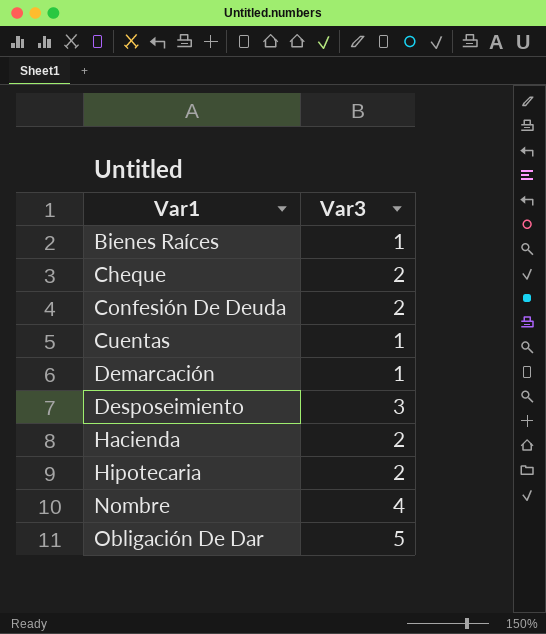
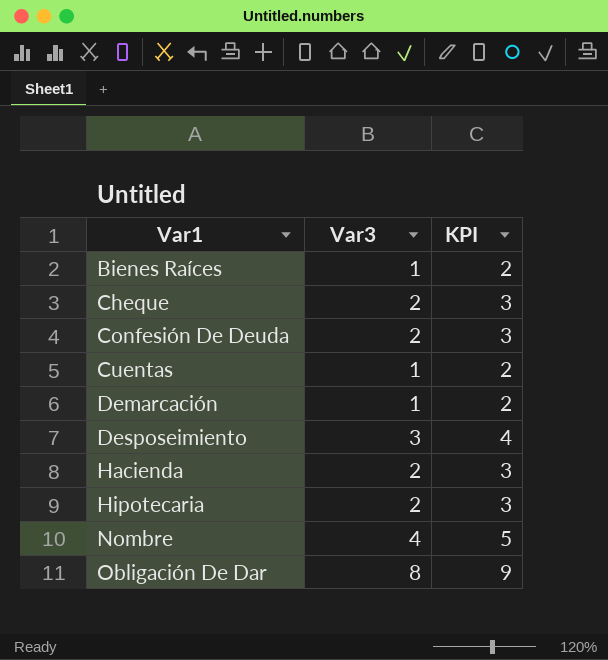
column KPI | formula: none -> [Var3] + 1
Obligación De Dar | Var3: 5 -> 8

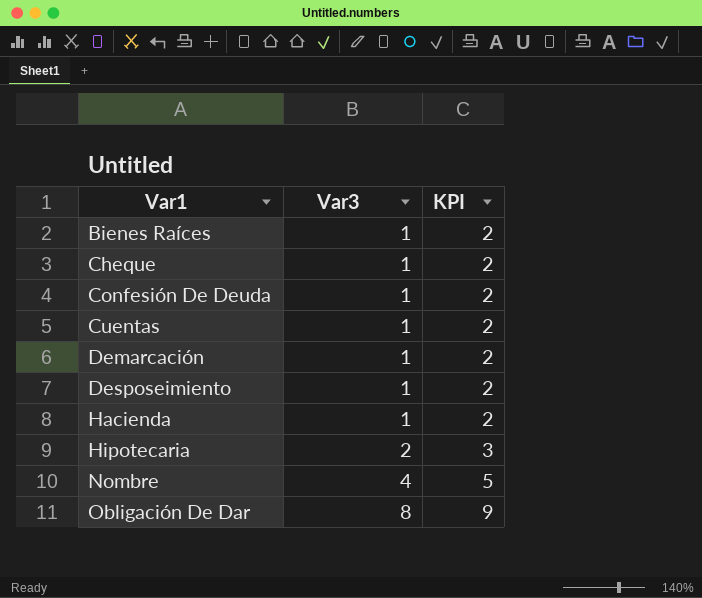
Cheque | Var3: 2 -> 1
Cheque | KPI: 3 -> 2
Confesión De Deuda | Var3: 2 -> 1
Confesión De Deuda | KPI: 3 -> 2
Desposeimiento | Var3: 3 -> 1
Desposeimiento | KPI: 4 -> 2
Hacienda | Var3: 2 -> 1
Hacienda | KPI: 3 -> 2

